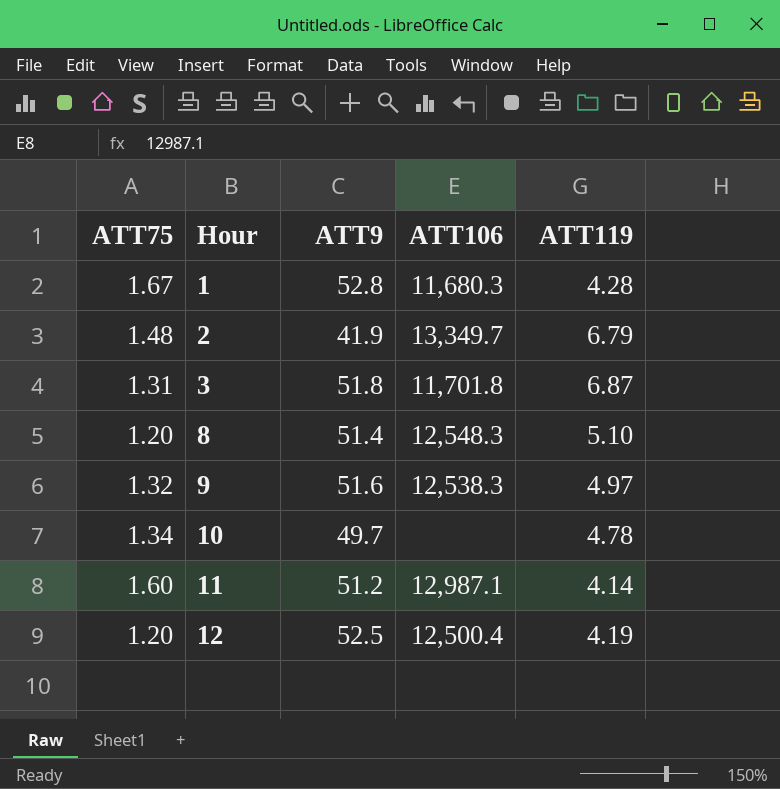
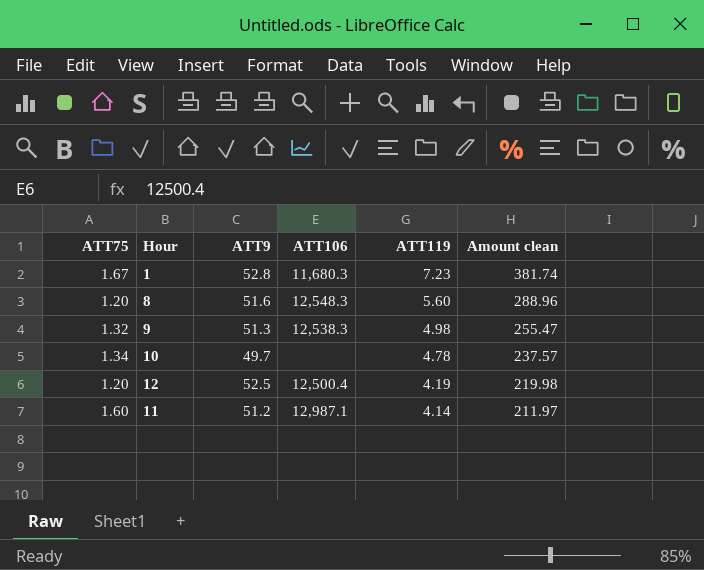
row order: Hour ascending -> ATT119 descending
column Amount clean | formula: none -> [ATT9] * [ATT119]
row 2: 1.48 | 41.9 | 13,349.7 | 6.79 -> none
row 3: 1.31 | 51.8 | 11,701.8 | 6.87 -> none
1 | ATT119: 4.28 -> 7.23
8 | ATT9: 51.4 -> 51.6
8 | ATT119: 5.10 -> 5.60
9 | ATT9: 51.6 -> 51.3
9 | ATT119: 4.97 -> 4.98

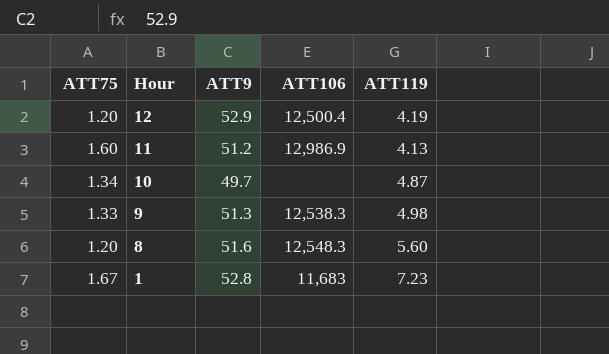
row order: ATT119 descending -> Hour descending
column Amount clean | formula: [ATT9] * [ATT119] -> none
12 | ATT9: 52.5 -> 52.9
11 | ATT106: 12,987.1 -> 12,986.9
11 | ATT119: 4.14 -> 4.13
10 | ATT119: 4.78 -> 4.87
9 | ATT75: 1.32 -> 1.33
1 | ATT106: 11,680.3 -> 11,683

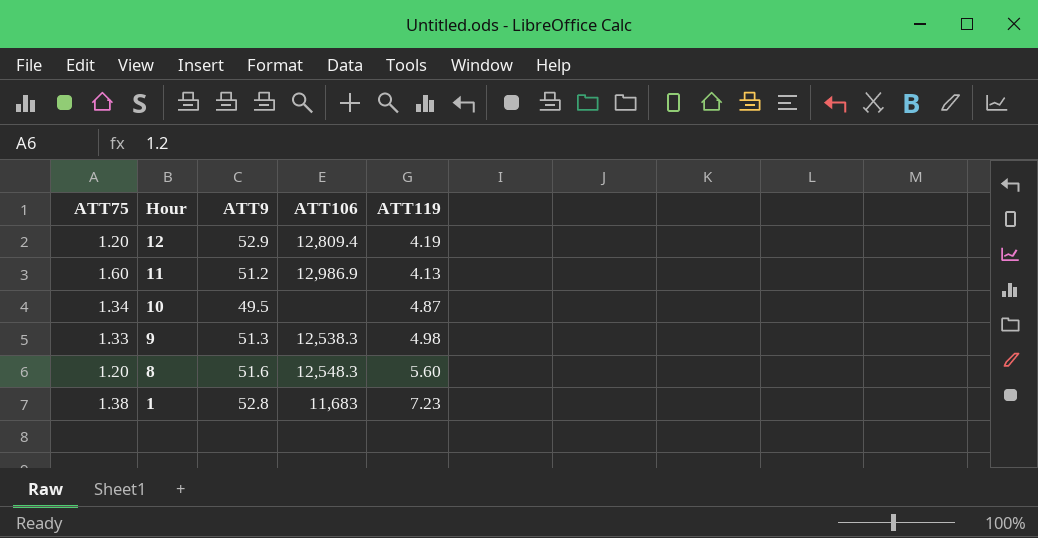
12 | ATT106: 12,500.4 -> 12,809.4
10 | ATT9: 49.7 -> 49.5
1 | ATT75: 1.67 -> 1.38

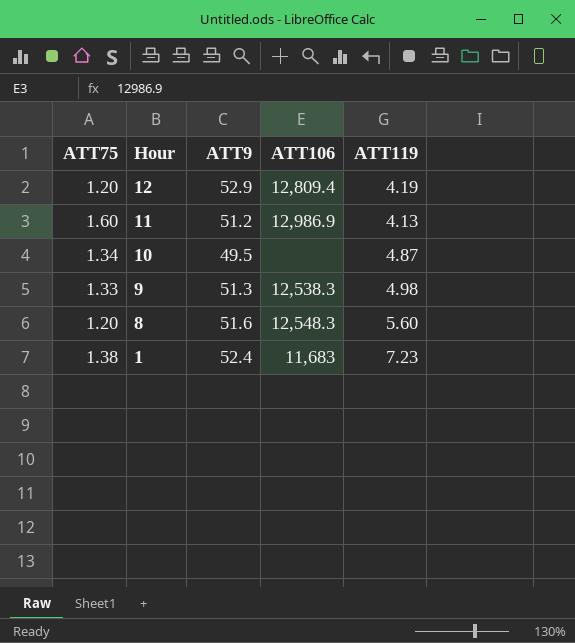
1 | ATT9: 52.8 -> 52.4

